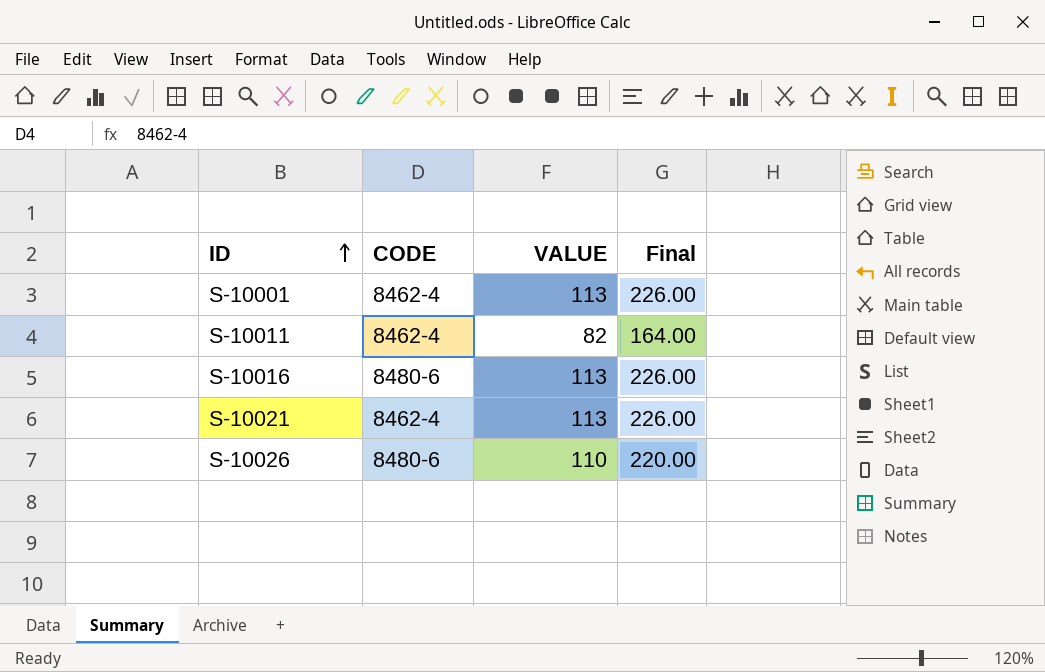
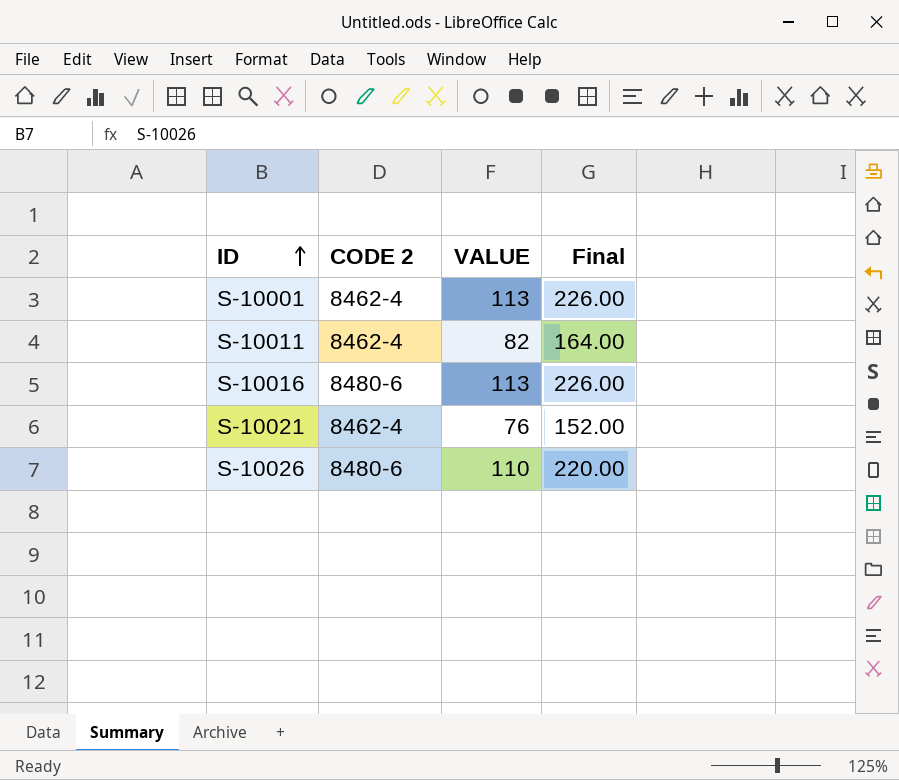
column name: CODE -> CODE 2
S-10021 | VALUE: 113 -> 76
S-10021 | Final: 226.00 -> 152.00

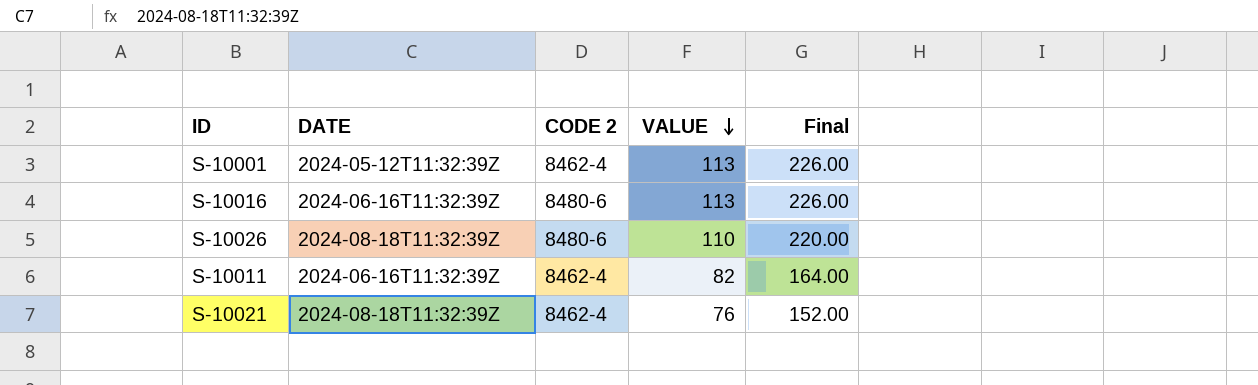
row order: ID ascending -> VALUE descending
column DATE | position: none -> 2

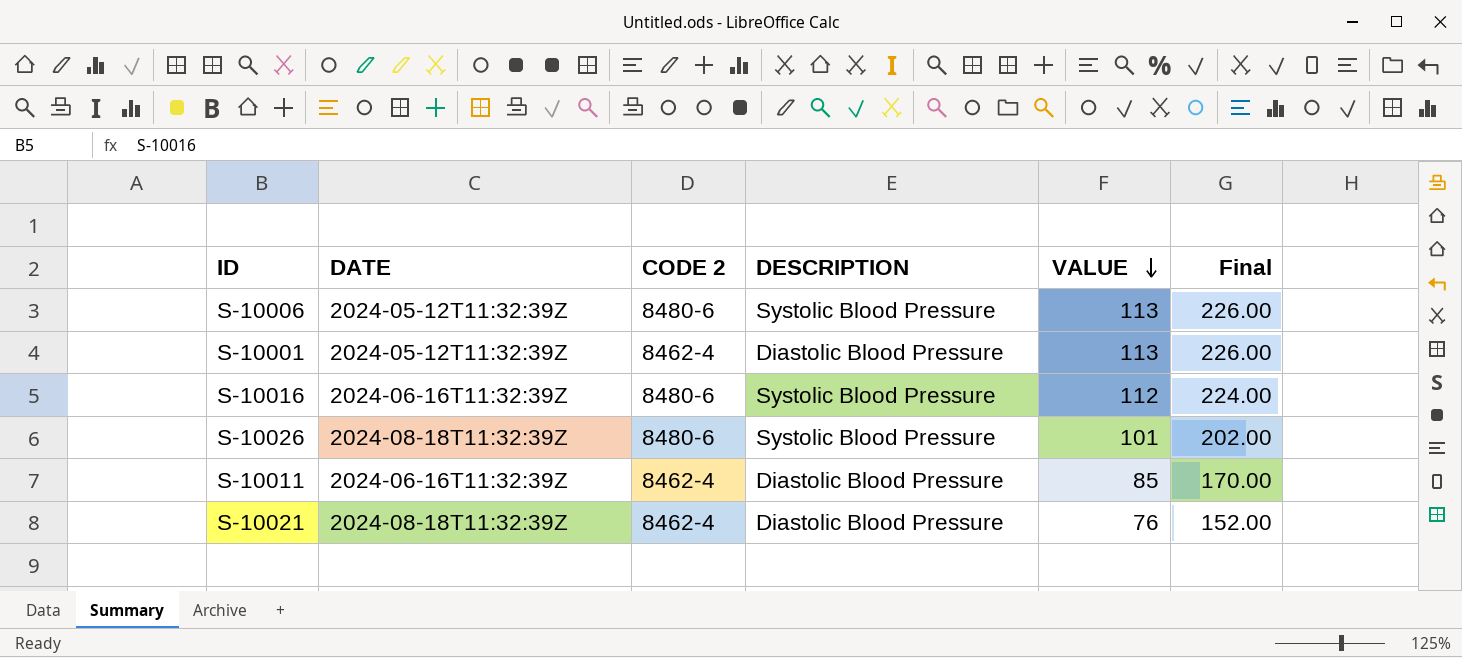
column DESCRIPTION | position: none -> 4
row S-10006: none -> 2024-05-12T11:32:39Z | 8480-6 | Systolic Blood Pressure | 113 | 226.00
S-10016 | VALUE: 113 -> 112
S-10016 | Final: 226.00 -> 224.00
S-10026 | VALUE: 110 -> 101
S-10026 | Final: 220.00 -> 202.00
S-10011 | VALUE: 82 -> 85
S-10011 | Final: 164.00 -> 170.00

